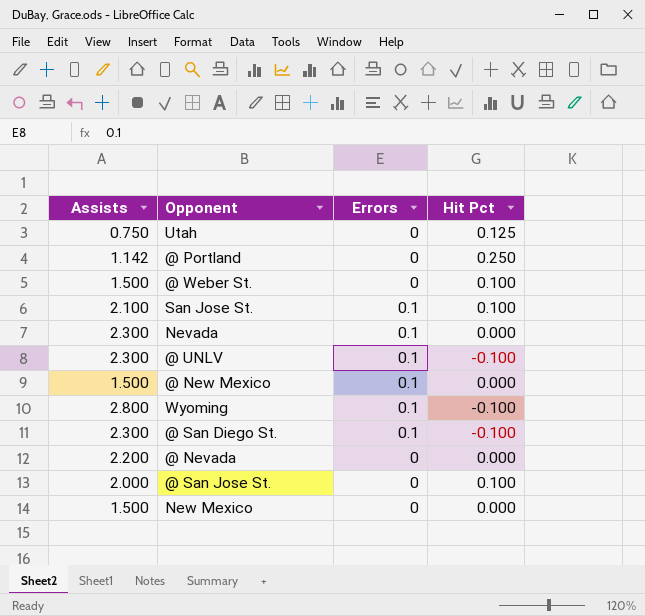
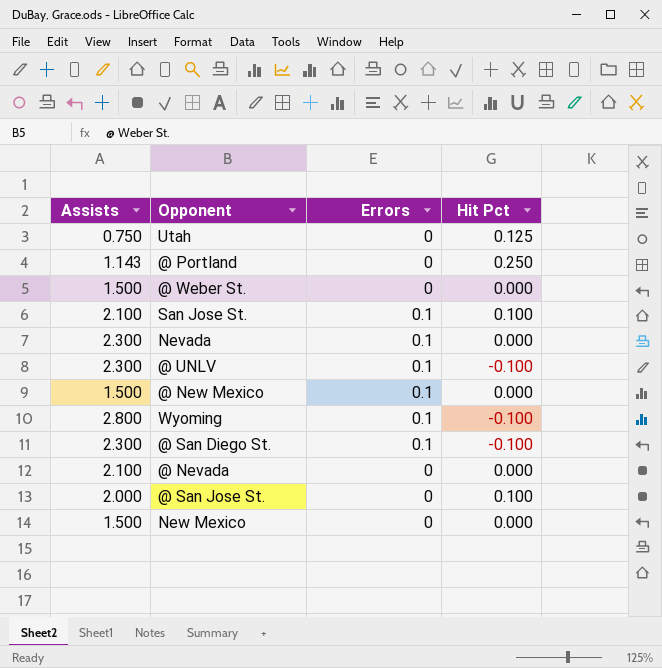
@ Portland | Assists: 1.142 -> 1.143
@ Weber St. | Hit Pct: 0.100 -> 0.000
@ Nevada | Assists: 2.200 -> 2.100

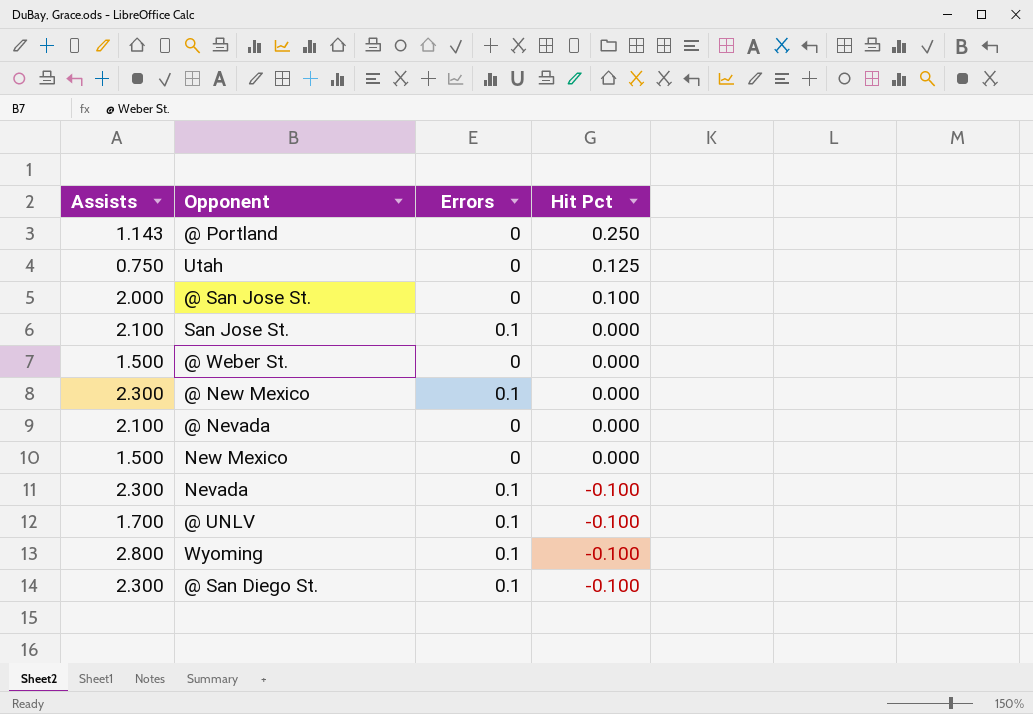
row order: none -> Hit Pct descending
San Jose St. | Hit Pct: 0.100 -> 0.000
@ New Mexico | Assists: 1.500 -> 2.300
Nevada | Hit Pct: 0.000 -> -0.100
@ UNLV | Assists: 2.300 -> 1.700

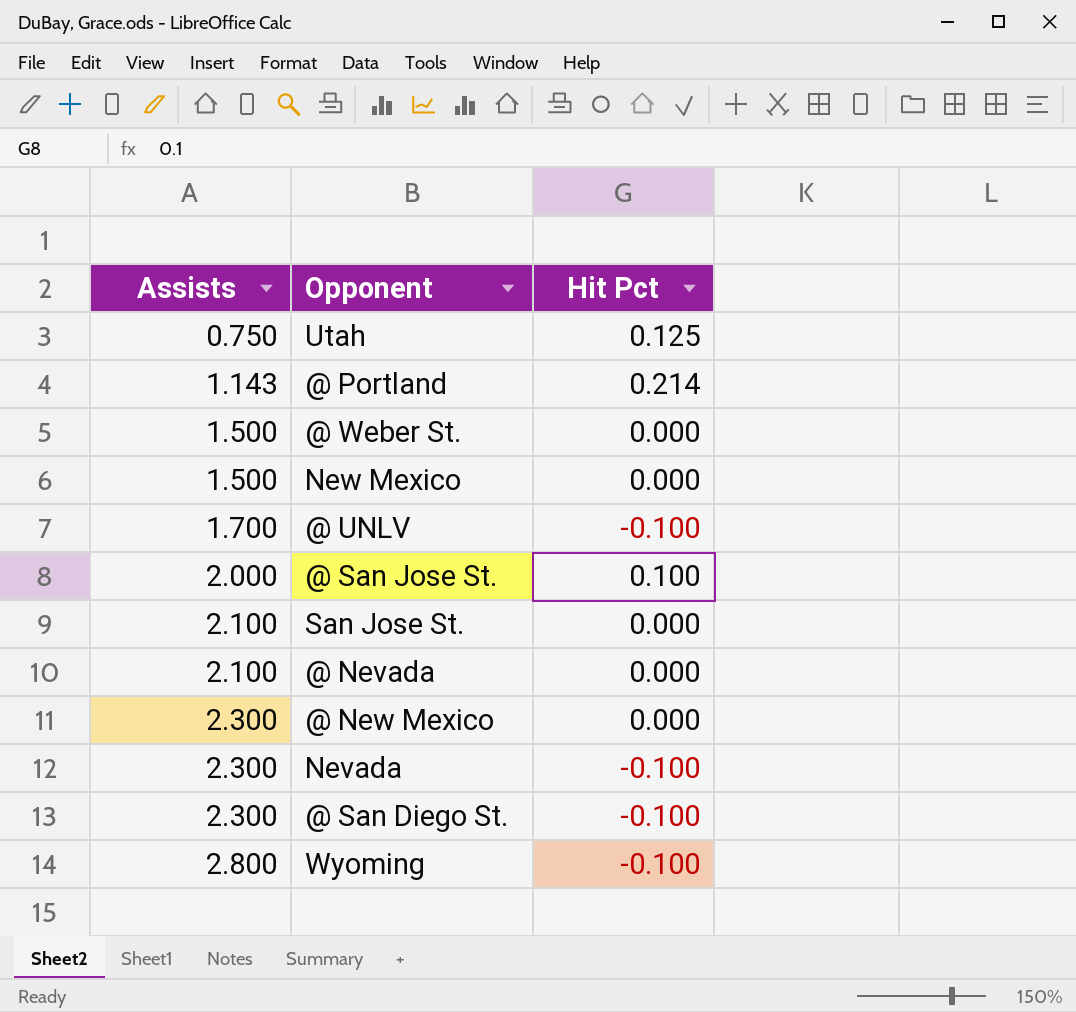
row order: Hit Pct descending -> Assists ascending
column Errors | position: 3 -> none
@ Portland | Hit Pct: 0.250 -> 0.214

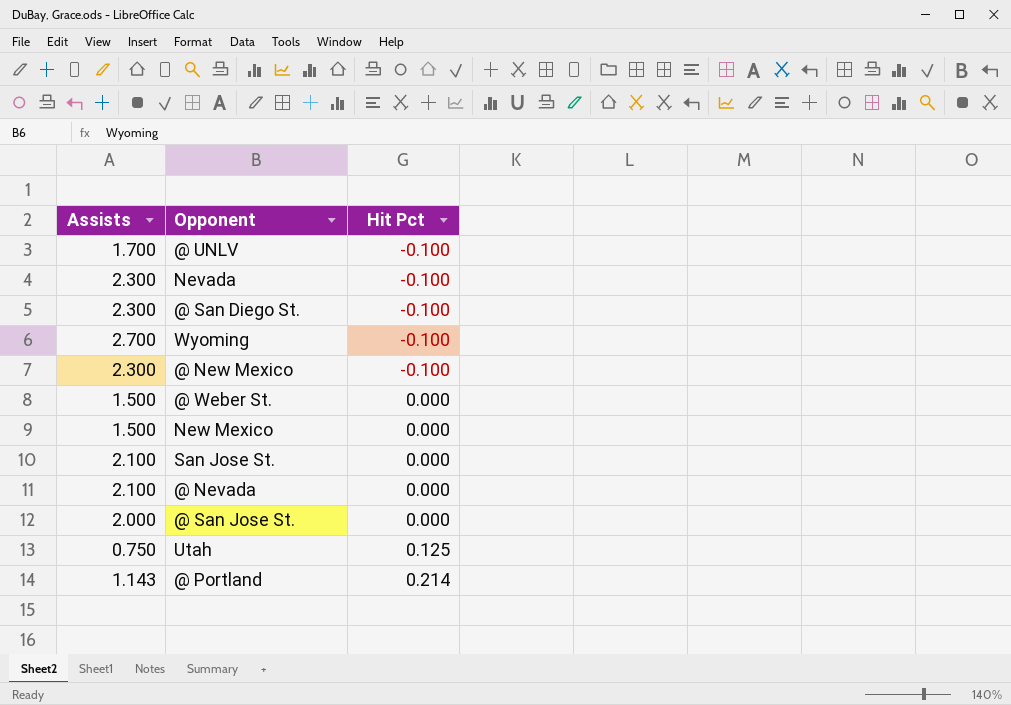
row order: Assists ascending -> Hit Pct ascending
Wyoming | Assists: 2.800 -> 2.700
@ New Mexico | Hit Pct: 0.000 -> -0.100
@ San Jose St. | Hit Pct: 0.100 -> 0.000

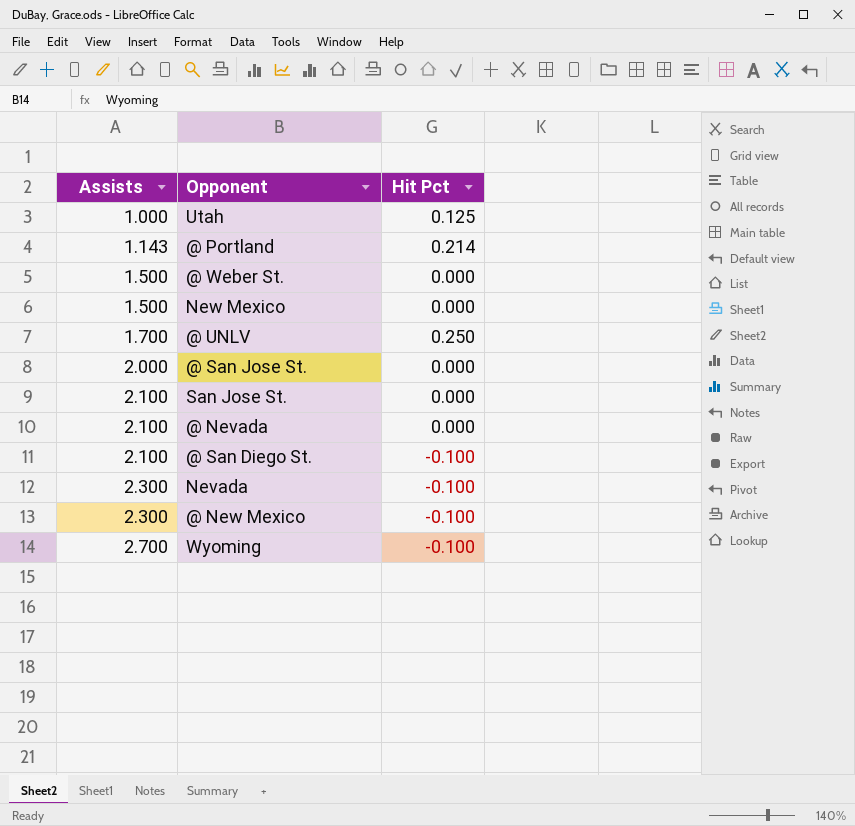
row order: Hit Pct ascending -> Assists ascending
Utah | Assists: 0.750 -> 1.000
@ UNLV | Hit Pct: -0.100 -> 0.250
@ San Diego St. | Assists: 2.300 -> 2.100

